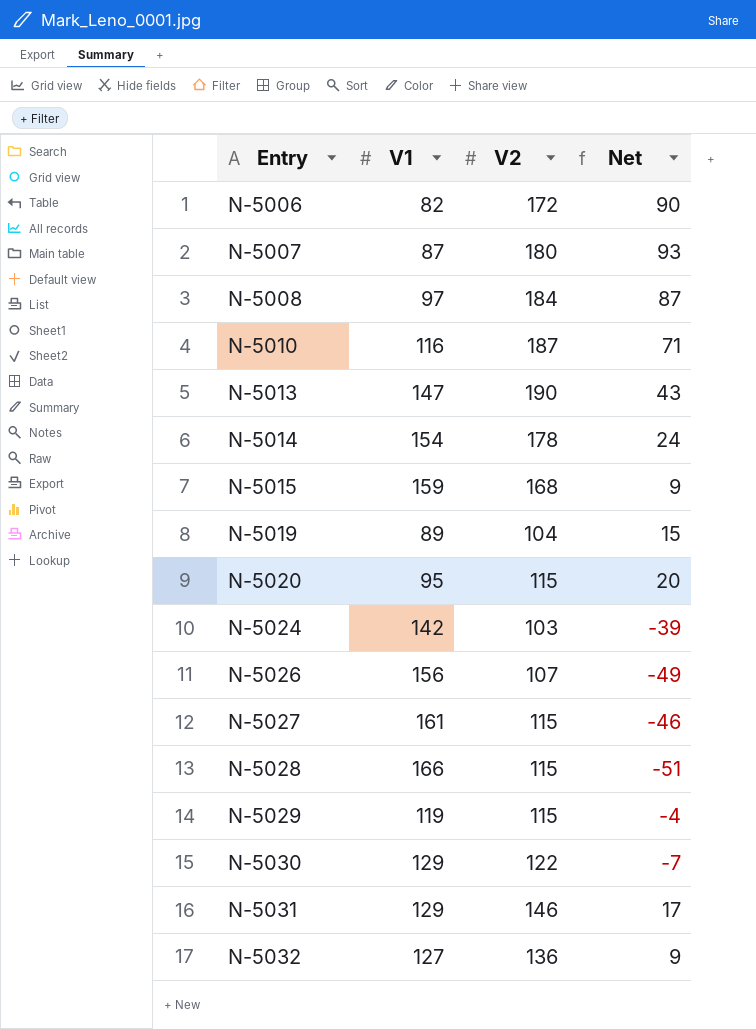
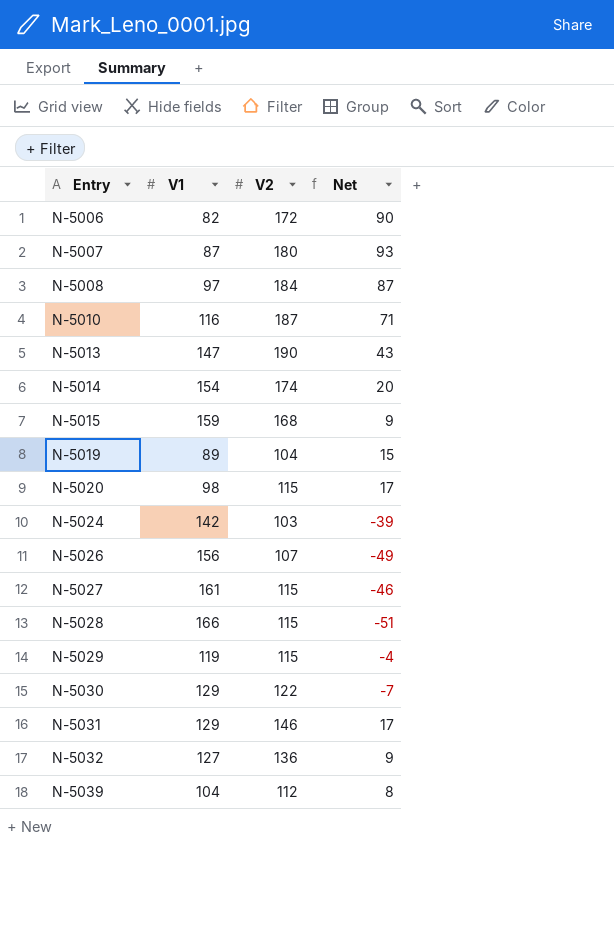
N-5014 | V2: 178 -> 174
N-5014 | Net: 24 -> 20
N-5020 | V1: 95 -> 98
N-5020 | Net: 20 -> 17
row N-5039: none -> 104 | 112 | 8

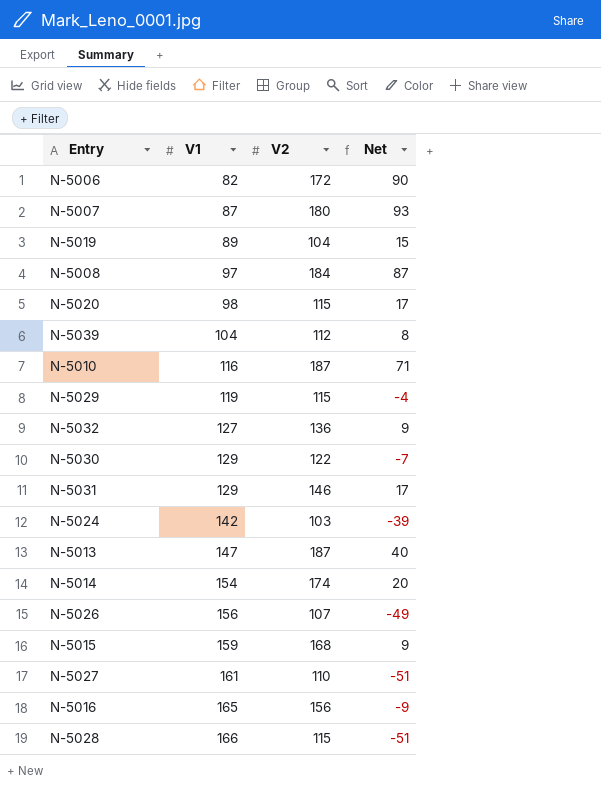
row order: Entry ascending -> V1 ascending
N-5013 | V2: 190 -> 187
N-5013 | Net: 43 -> 40
N-5027 | V2: 115 -> 110
N-5027 | Net: -46 -> -51
row N-5016: none -> 165 | 156 | -9

